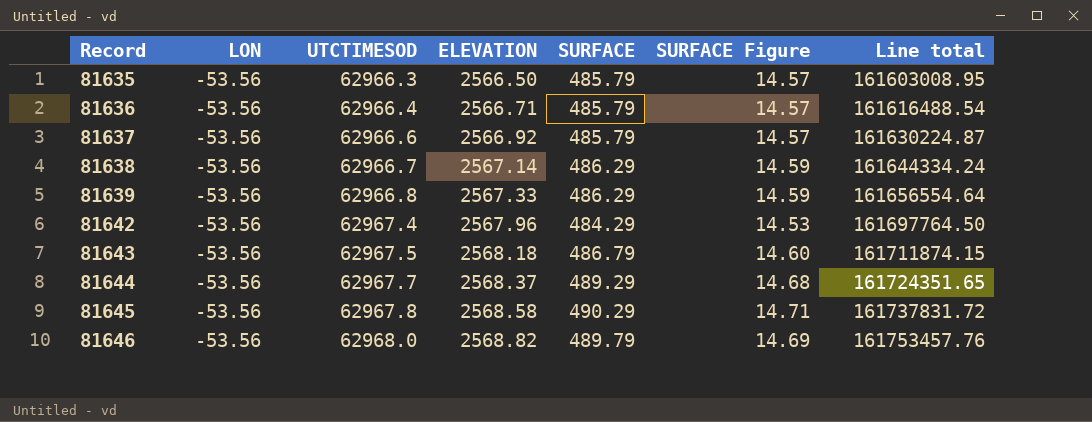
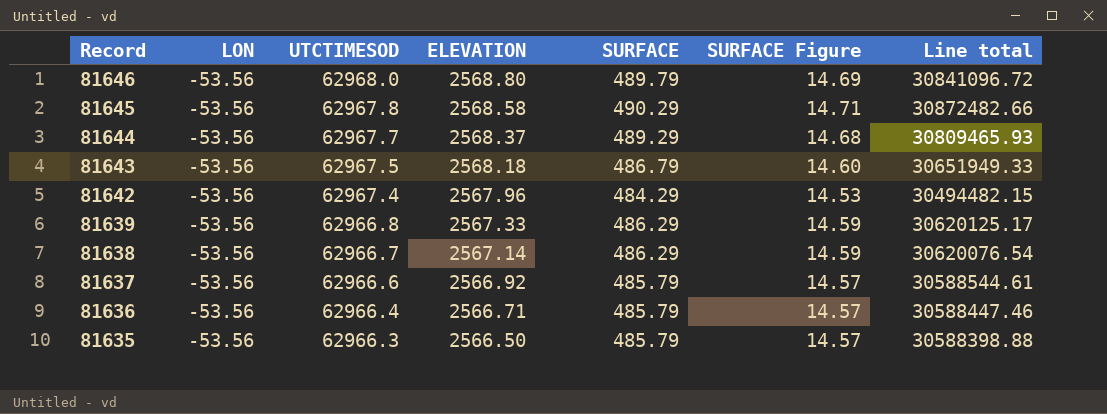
row order: Record ascending -> Record descending
column Line total | formula: [UTCTIMESOD] * [ELEVATION] -> [UTCTIMESOD] * [SURFACE]
81646 | ELEVATION: 2568.82 -> 2568.80

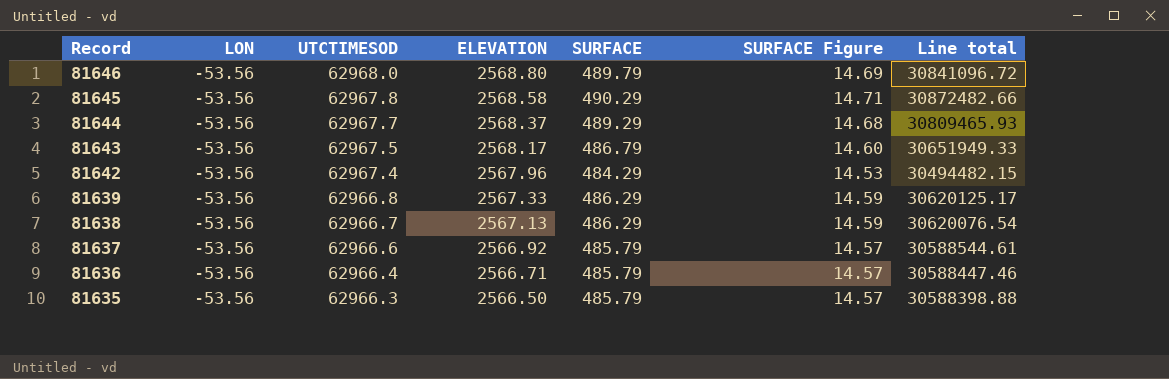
81643 | ELEVATION: 2568.18 -> 2568.17
81638 | ELEVATION: 2567.14 -> 2567.13

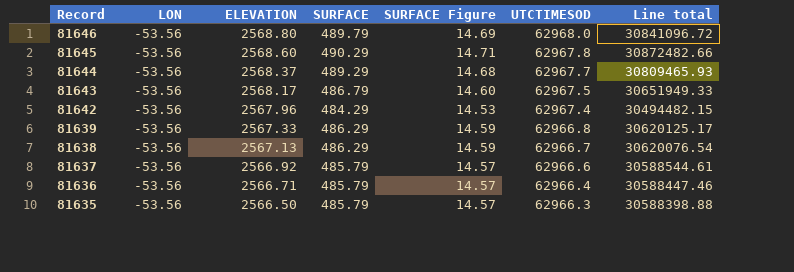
column UTCTIMESOD | position: 3 -> 6
81645 | ELEVATION: 2568.58 -> 2568.60

